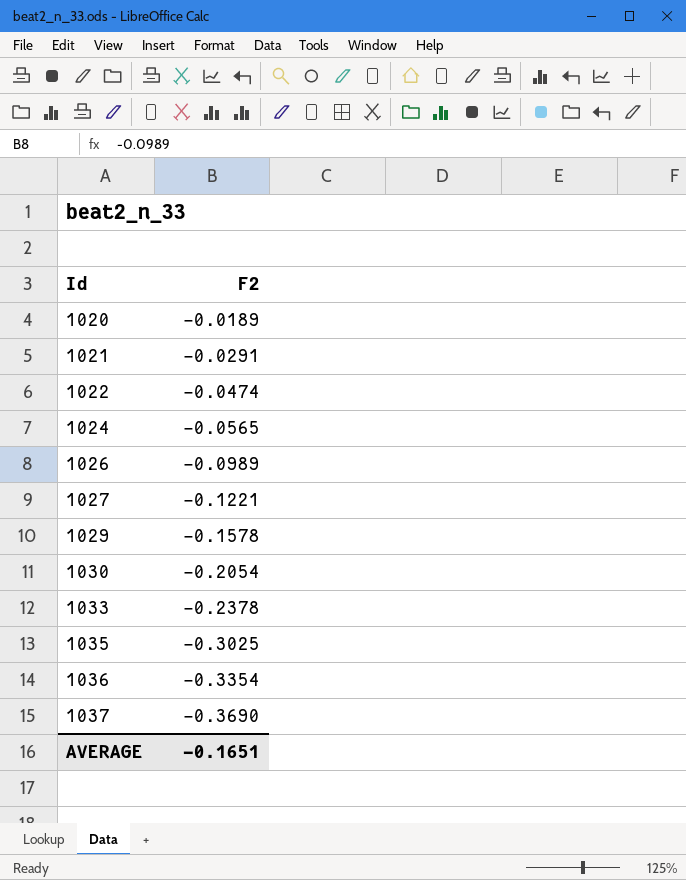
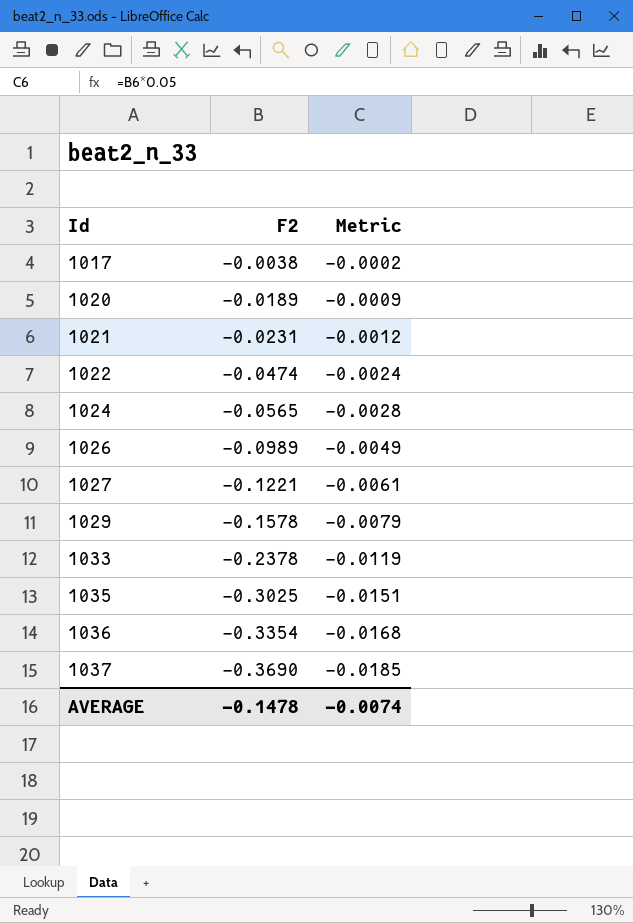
column Metric | formula: none -> [F2] * 0.05
row 1030: -0.2054 -> none
row 1017: none -> -0.0038 | -0.0002
1021 | F2: -0.0291 -> -0.0231
AVERAGE | F2: -0.1651 -> -0.1478

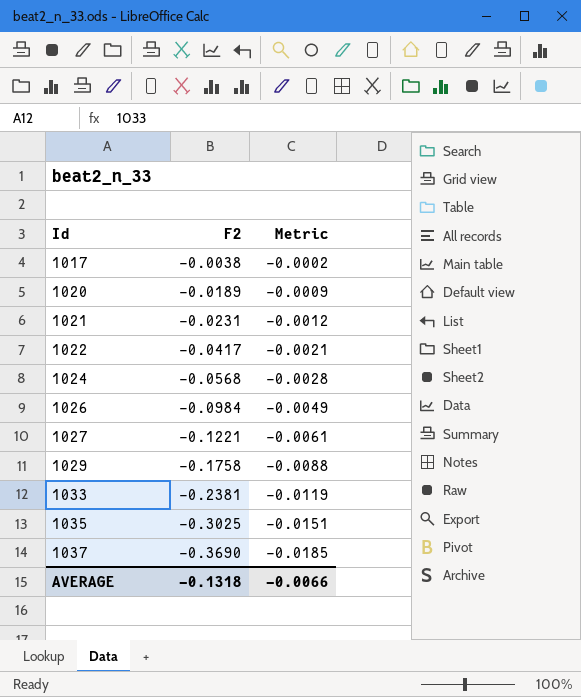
row 1036: -0.3354 | -0.0168 -> none
1022 | F2: -0.0474 -> -0.0417
1022 | Metric: -0.0024 -> -0.0021
1024 | F2: -0.0565 -> -0.0568
1026 | F2: -0.0989 -> -0.0984
1029 | F2: -0.1578 -> -0.1758
1029 | Metric: -0.0079 -> -0.0088
1033 | F2: -0.2378 -> -0.2381
AVERAGE | F2: -0.1478 -> -0.1318
AVERAGE | Metric: -0.0074 -> -0.0066

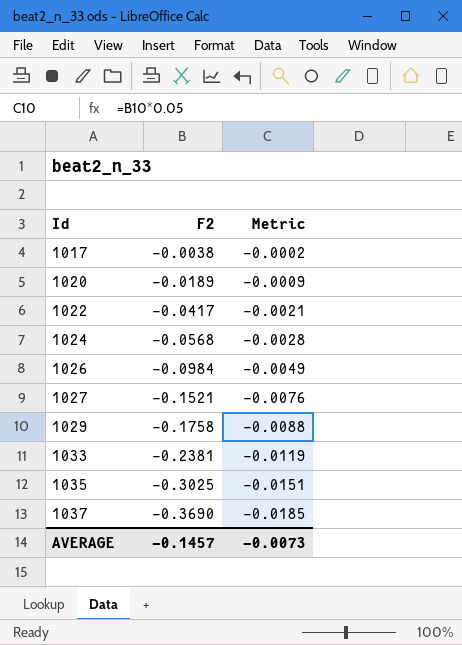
row 1021: -0.0231 | -0.0012 -> none
1027 | F2: -0.1221 -> -0.1521
1027 | Metric: -0.0061 -> -0.0076
AVERAGE | F2: -0.1318 -> -0.1457
AVERAGE | Metric: -0.0066 -> -0.0073

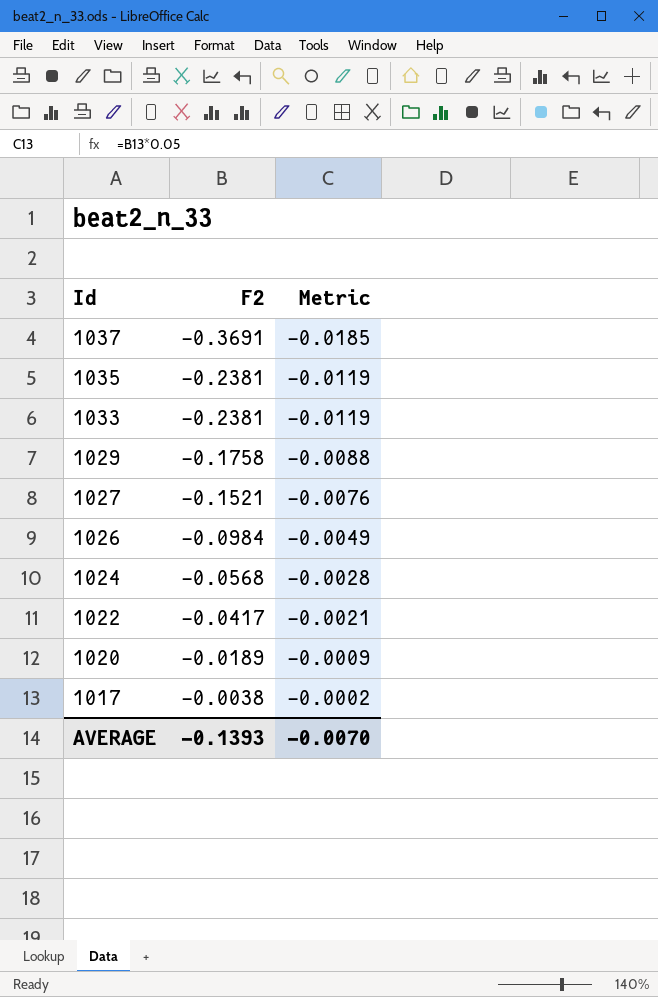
row order: Id ascending -> Id descending
1037 | F2: -0.3690 -> -0.3691
1035 | F2: -0.3025 -> -0.2381
1035 | Metric: -0.0151 -> -0.0119
AVERAGE | F2: -0.1457 -> -0.1393
AVERAGE | Metric: -0.0073 -> -0.0070

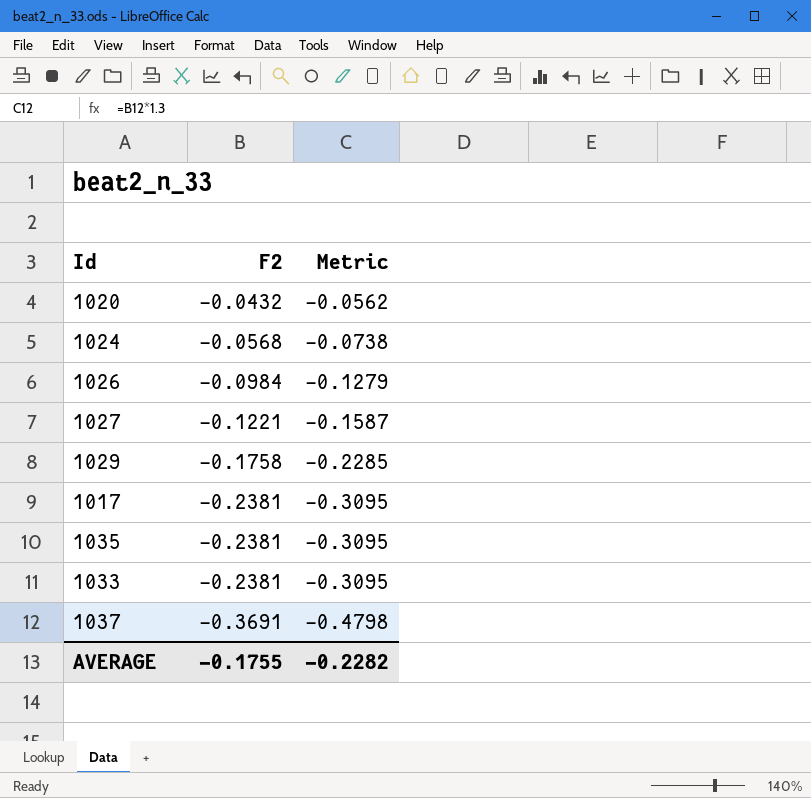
row order: Id descending -> F2 descending
column Metric | formula: [F2] * 0.05 -> [F2] * 1.3
row 1022: -0.0417 | -0.0021 -> none
1020 | F2: -0.0189 -> -0.0432
1027 | F2: -0.1521 -> -0.1221
1017 | F2: -0.0038 -> -0.2381
AVERAGE | F2: -0.1393 -> -0.1755
AVERAGE | Metric: -0.0070 -> -0.2282

